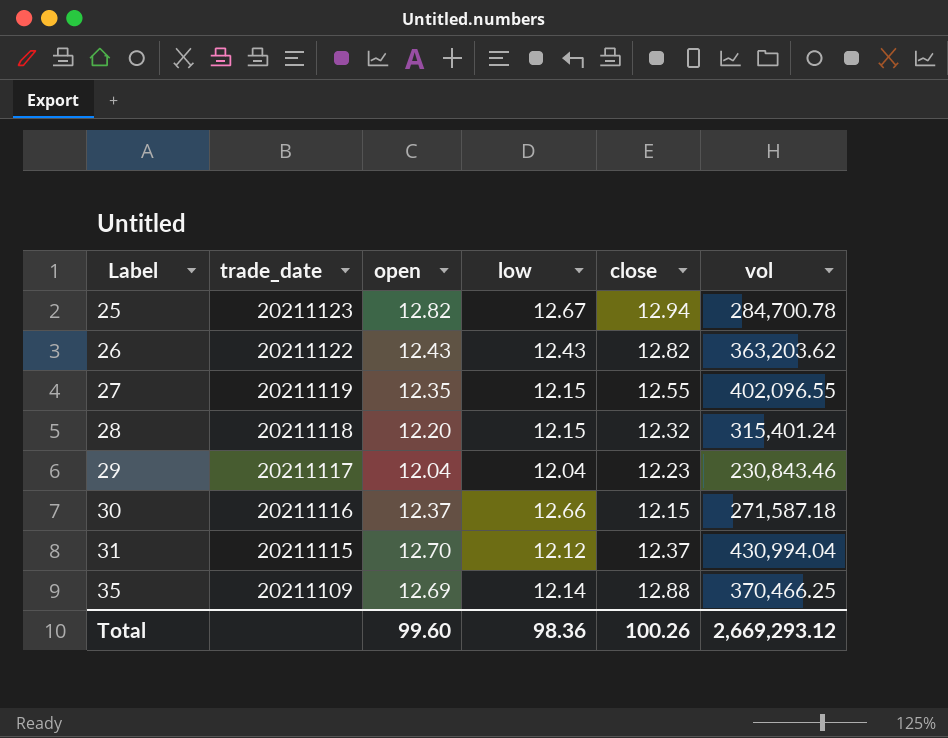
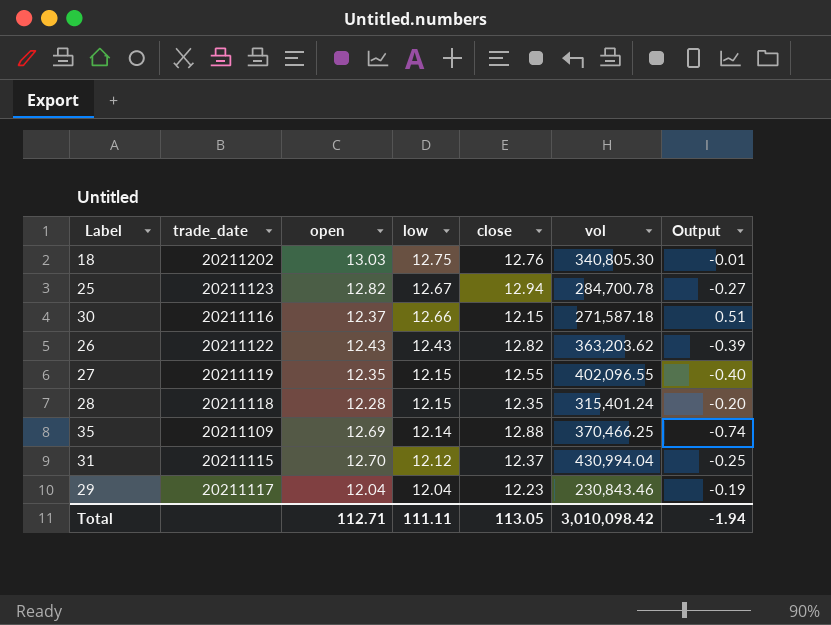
row order: Label ascending -> low descending
column Output | formula: none -> [low] - [close]
row 18: none -> 20211202 | 13.03 | 12.75 | 12.76 | 340,805.30 | -0.01
28 | open: 12.20 -> 12.28
28 | close: 12.32 -> 12.35
Total | open: 99.60 -> 112.71
Total | low: 98.36 -> 111.11
Total | close: 100.26 -> 113.05
Total | vol: 2,669,293.12 -> 3,010,098.42

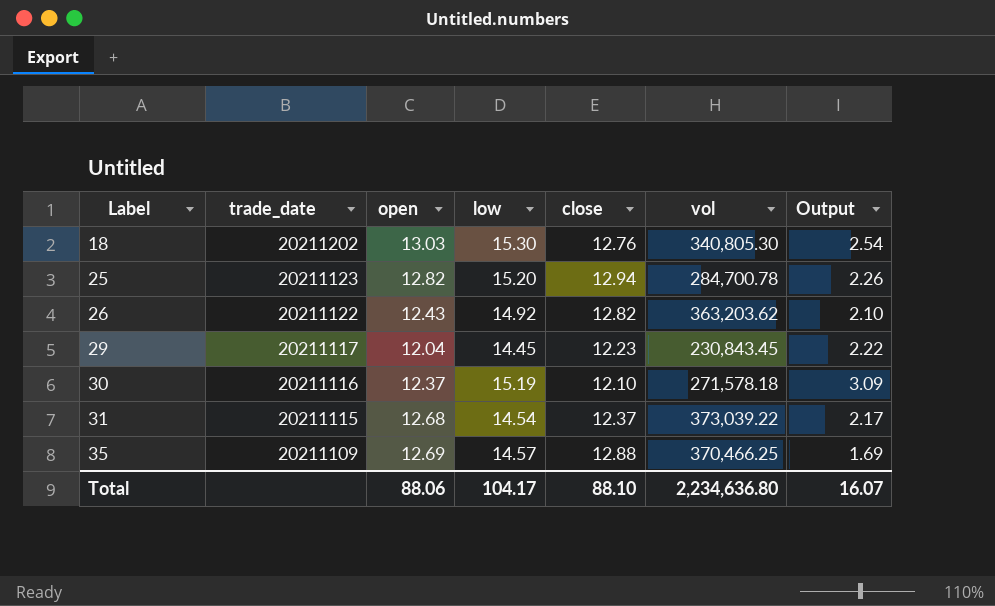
row order: low descending -> Label ascending
row 27: 20211119 | 12.35 | 12.15 | 12.55 | 402,096.55 | -0.40 -> none
row 28: 20211118 | 12.28 | 12.15 | 12.35 | 315,401.24 | -0.20 -> none
18 | low: 12.75 -> 15.30
18 | Output: -0.01 -> 2.54
25 | low: 12.67 -> 15.20
25 | Output: -0.27 -> 2.26
26 | low: 12.43 -> 14.92
26 | Output: -0.39 -> 2.10
29 | low: 12.04 -> 14.45
29 | vol: 230,843.46 -> 230,843.45
29 | Output: -0.19 -> 2.22
30 | low: 12.66 -> 15.19
30 | close: 12.15 -> 12.10
30 | vol: 271,587.18 -> 271,578.18
30 | Output: 0.51 -> 3.09
31 | open: 12.70 -> 12.68
31 | low: 12.12 -> 14.54
31 | vol: 430,994.04 -> 373,039.22
31 | Output: -0.25 -> 2.17
35 | low: 12.14 -> 14.57
35 | Output: -0.74 -> 1.69
Total | open: 112.71 -> 88.06
Total | low: 111.11 -> 104.17
Total | close: 113.05 -> 88.10
Total | vol: 3,010,098.42 -> 2,234,636.80
Total | Output: -1.94 -> 16.07

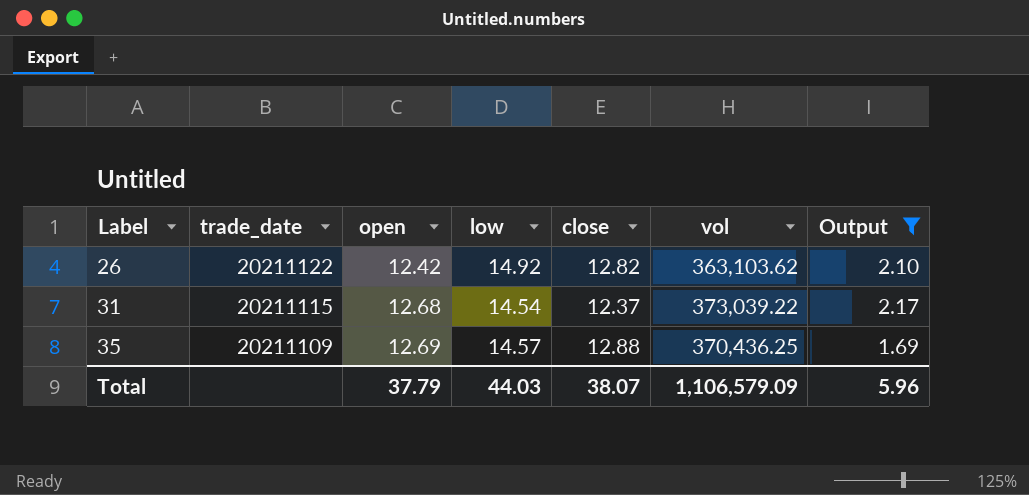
filter: none -> Output <= 2.17
26 | open: 12.43 -> 12.42
26 | vol: 363,203.62 -> 363,103.62
35 | vol: 370,466.25 -> 370,436.25
Total | open: 88.06 -> 37.79
Total | low: 104.17 -> 44.03
Total | close: 88.10 -> 38.07
Total | vol: 2,234,636.80 -> 1,106,579.09
Total | Output: 16.07 -> 5.96

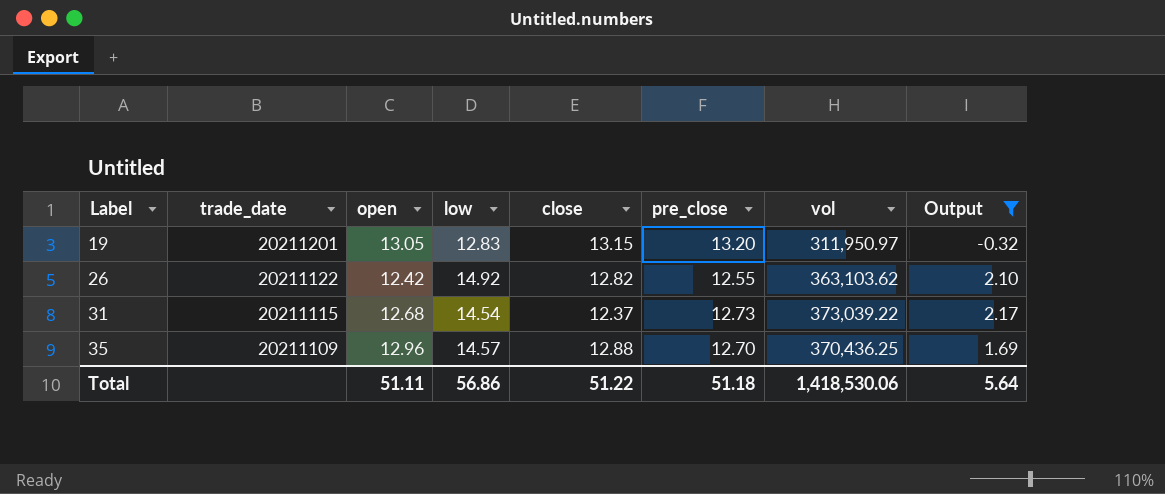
column pre_close | position: none -> 6
row 19: none -> 20211201 | 13.05 | 12.83 | 13.15 | 13.20 | 311,950.97 | -0.32
35 | open: 12.69 -> 12.96
Total | open: 37.79 -> 51.11
Total | low: 44.03 -> 56.86
Total | close: 38.07 -> 51.22
Total | vol: 1,106,579.09 -> 1,418,530.06
Total | Output: 5.96 -> 5.64

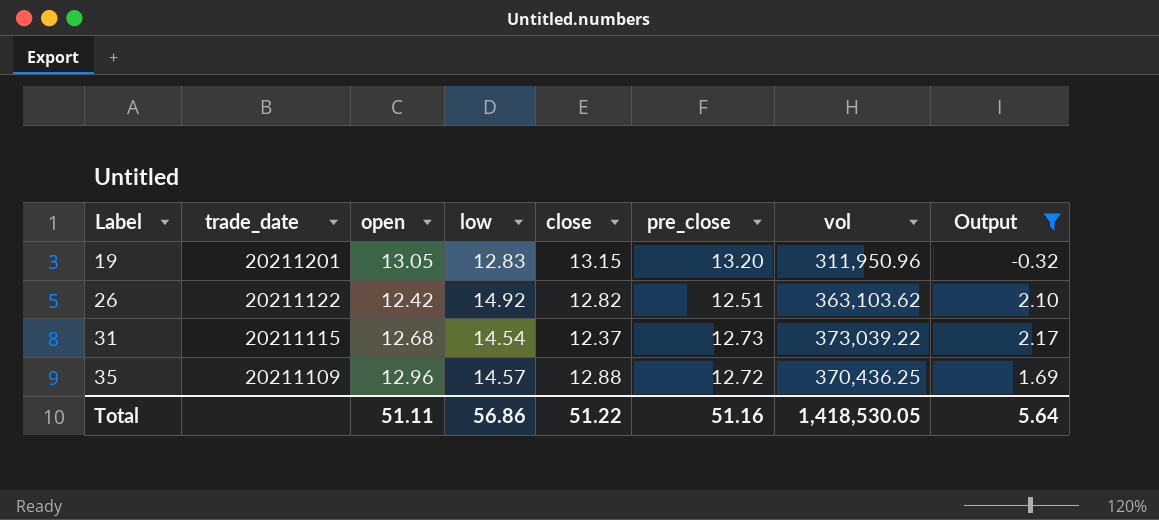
19 | vol: 311,950.97 -> 311,950.96
26 | pre_close: 12.55 -> 12.51
35 | pre_close: 12.70 -> 12.72
Total | pre_close: 51.18 -> 51.16
Total | vol: 1,418,530.06 -> 1,418,530.05

